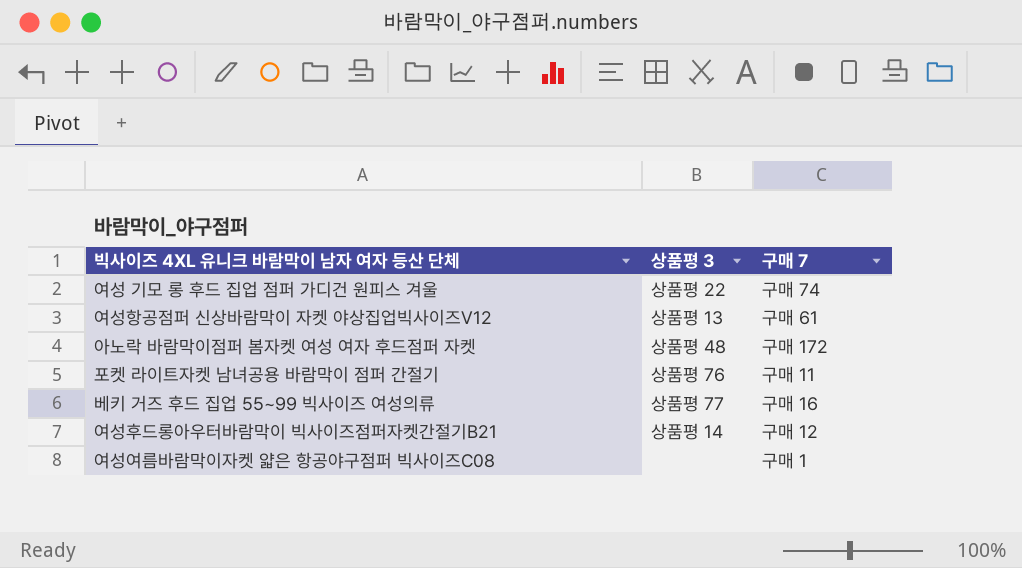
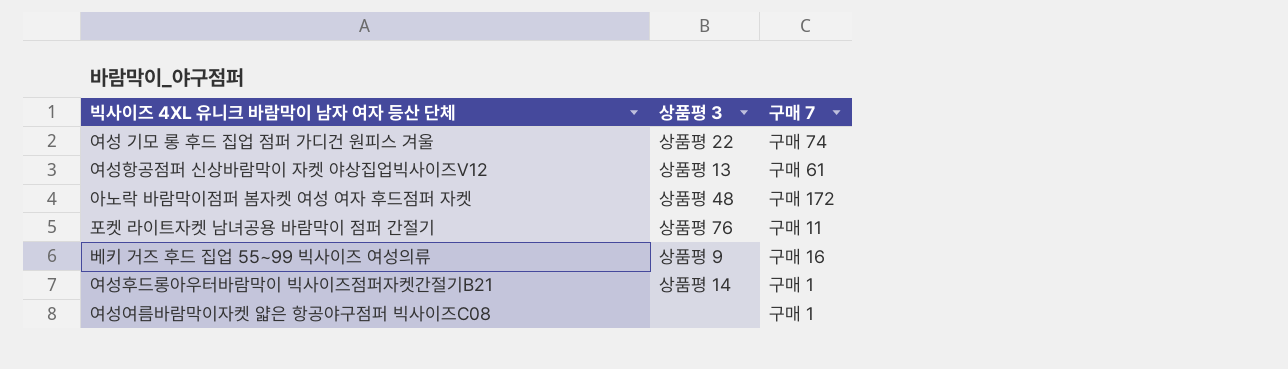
베키 거즈 후드 집업 55~99 빅사이즈 여성의류 | 상품평 3: 상품평 77 -> 상품평 9
여성후드롱아우터바람막이 빅사이즈점퍼자켓간절기B21 | 구매 7: 구매 12 -> 구매 1

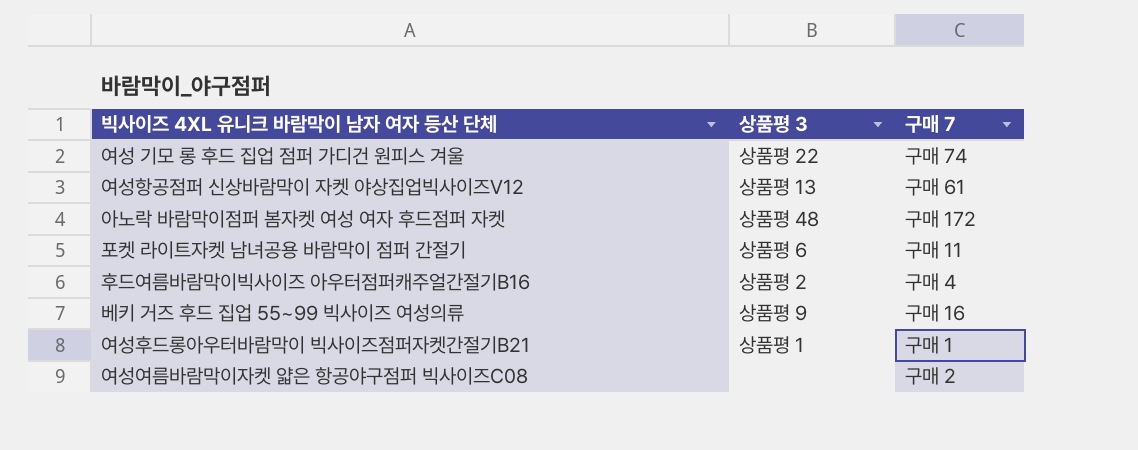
포켓 라이트자켓 남녀공용 바람막이 점퍼 간절기 | 상품평 3: 상품평 76 -> 상품평 6
row 후드여름바람막이빅사이즈 아우터점퍼캐주얼간절기B16: none -> 상품평 2 | 구매 4
여성후드롱아우터바람막이 빅사이즈점퍼자켓간절기B21 | 상품평 3: 상품평 14 -> 상품평 1
여성여름바람막이자켓 얇은 항공야구점퍼 빅사이즈C08 | 구매 7: 구매 1 -> 구매 2

